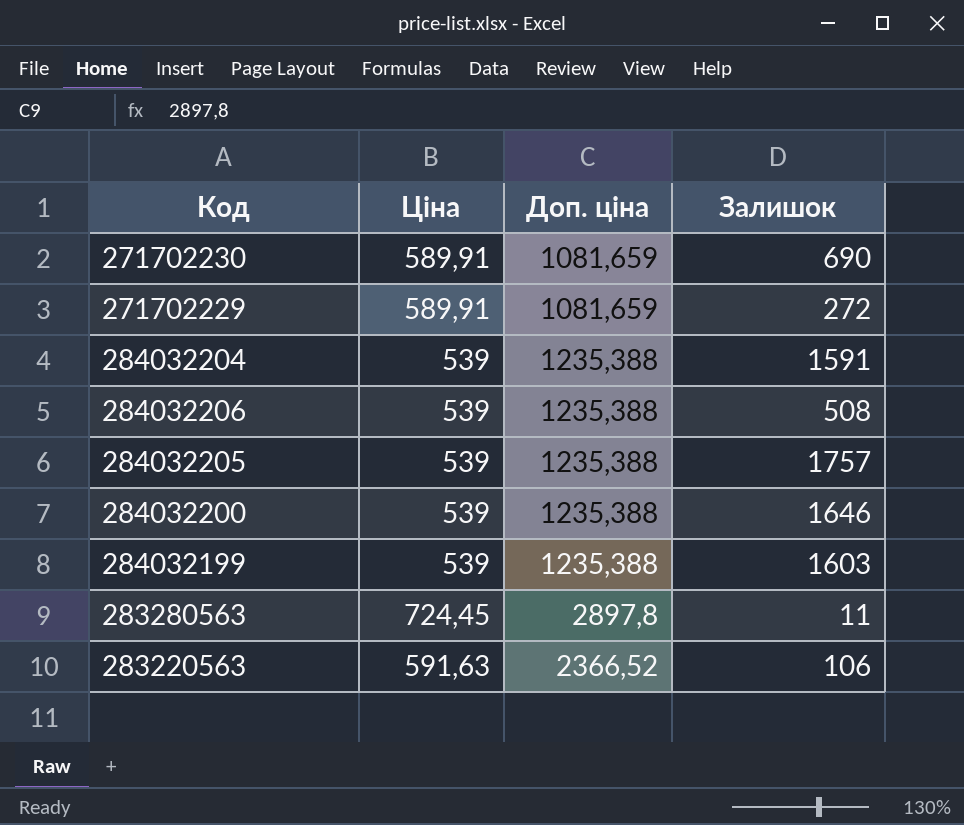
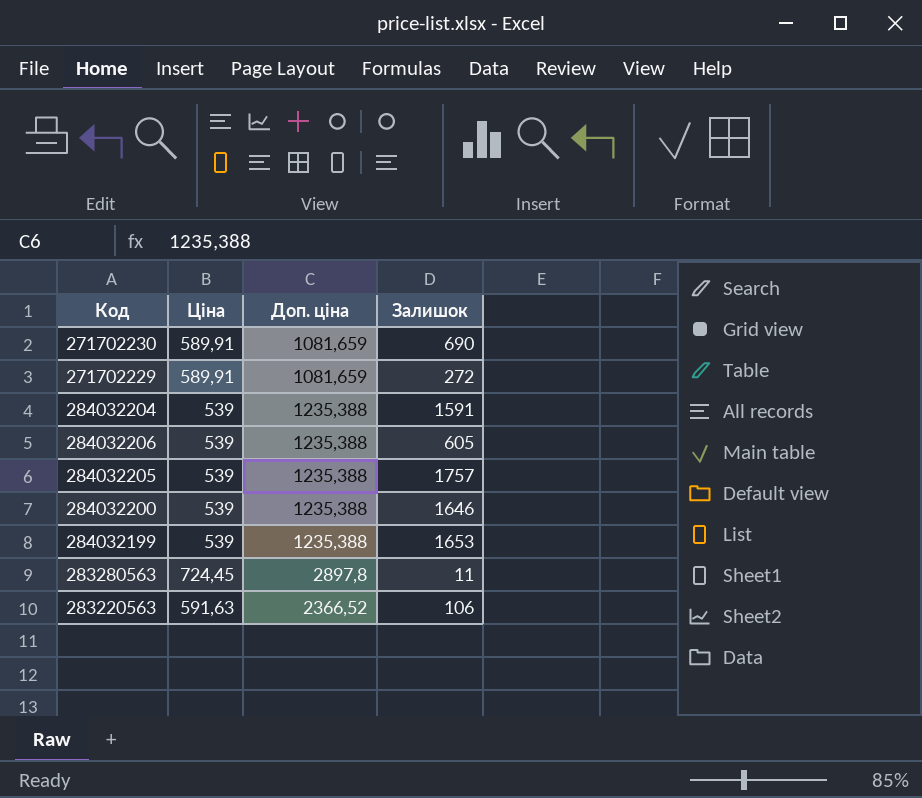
284032206 | Залишок: 508 -> 605
284032199 | Залишок: 1603 -> 1653

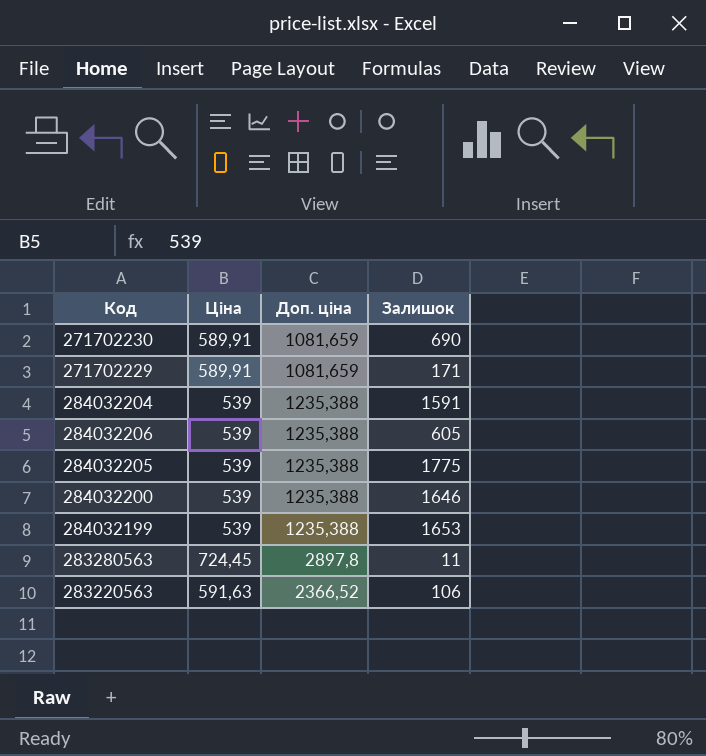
271702229 | Залишок: 272 -> 171
284032205 | Залишок: 1757 -> 1775

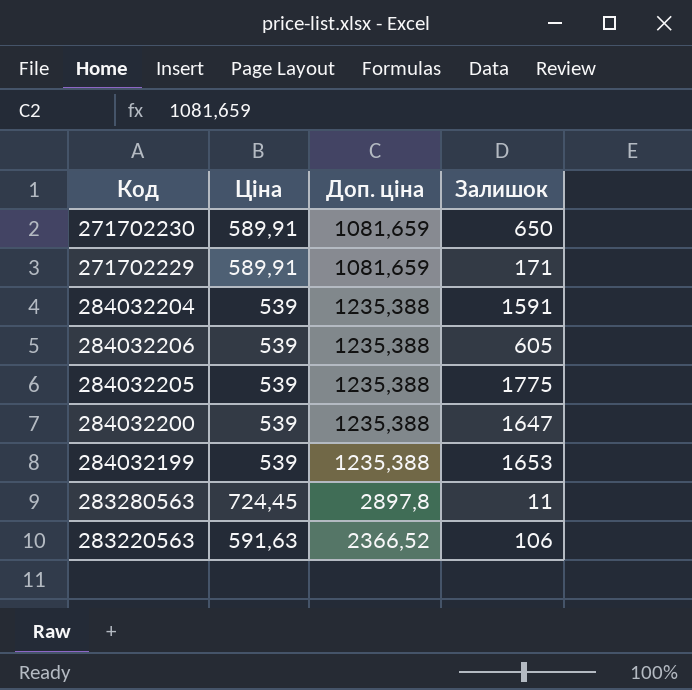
271702230 | Залишок: 690 -> 650
284032200 | Залишок: 1646 -> 1647

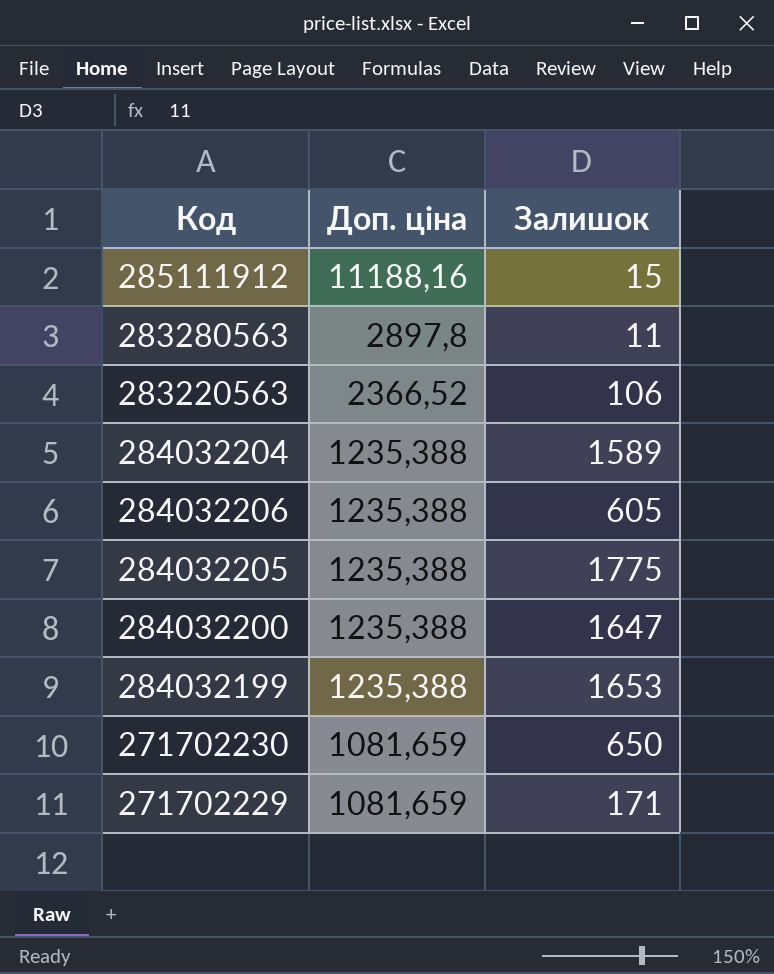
row order: none -> Доп. ціна descending
column Ціна | position: 2 -> none
row 285111912: none -> 11188,16 | 15
284032204 | Залишок: 1591 -> 1589

